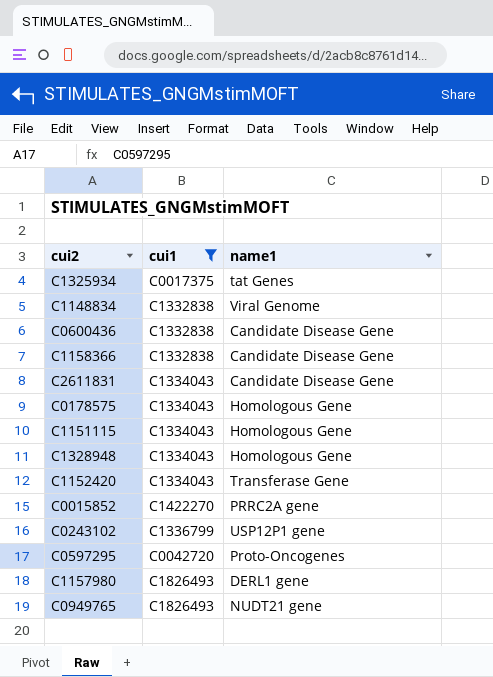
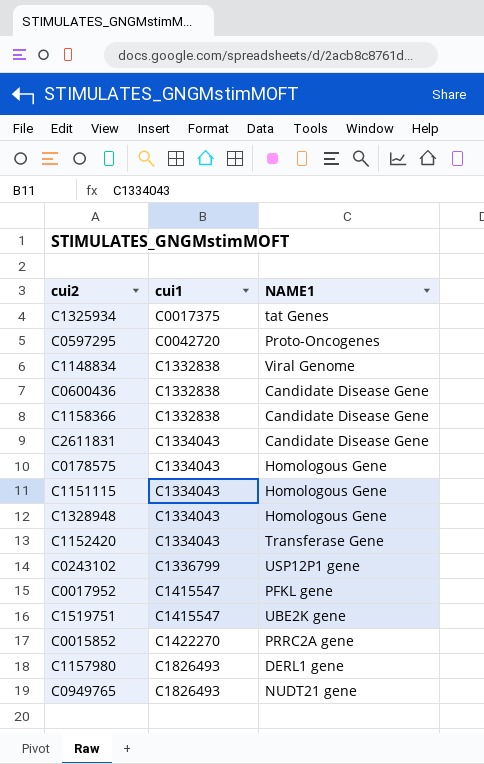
filter: cui1 != C1415547 -> none
row order: none -> cui1 ascending
column name: name1 -> NAME1

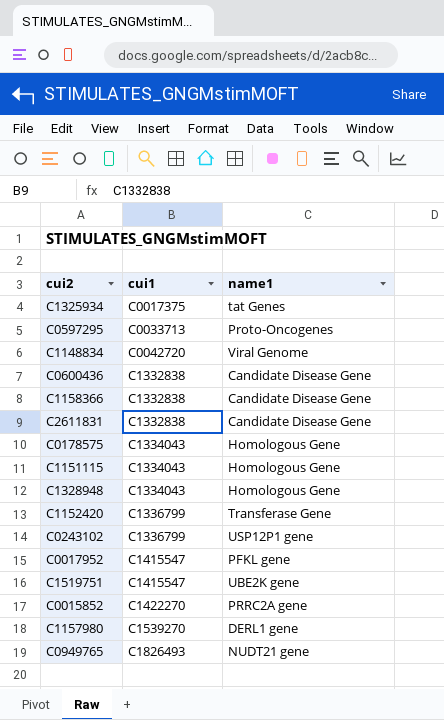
column name: NAME1 -> name1
C0597295 | cui1: C0042720 -> C0033713
C1148834 | cui1: C1332838 -> C0042720
C2611831 | cui1: C1334043 -> C1332838
C1152420 | cui1: C1334043 -> C1336799
C1157980 | cui1: C1826493 -> C1539270

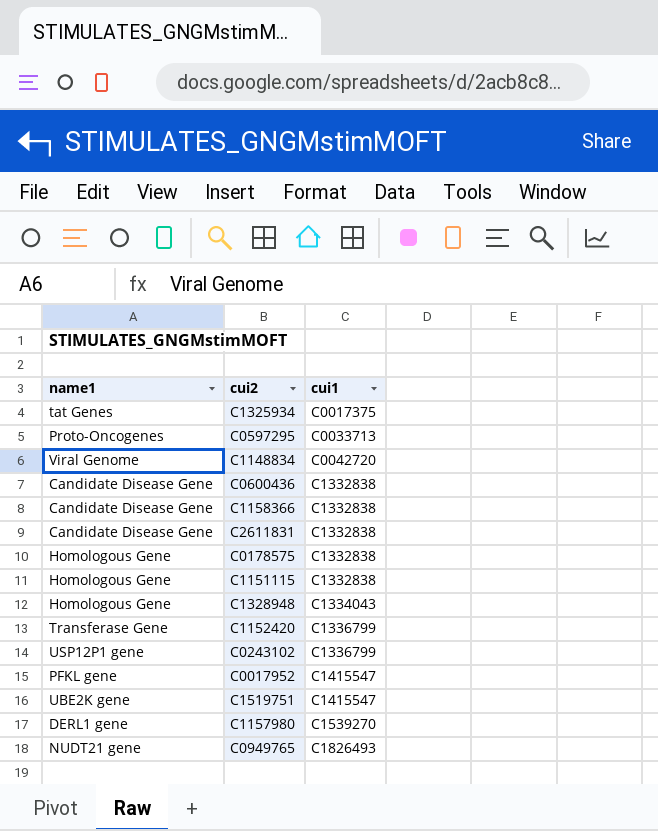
column name1 | position: 3 -> 1
row C0015852: C1422270 | PRRC2A gene -> none
C0178575 | cui1: C1334043 -> C1332838
C1151115 | cui1: C1334043 -> C1332838

